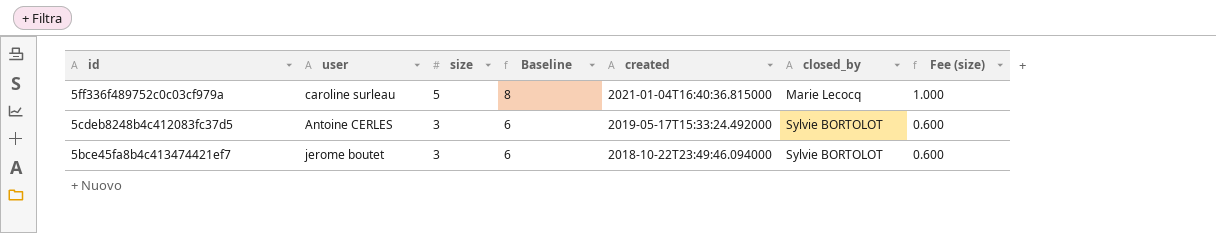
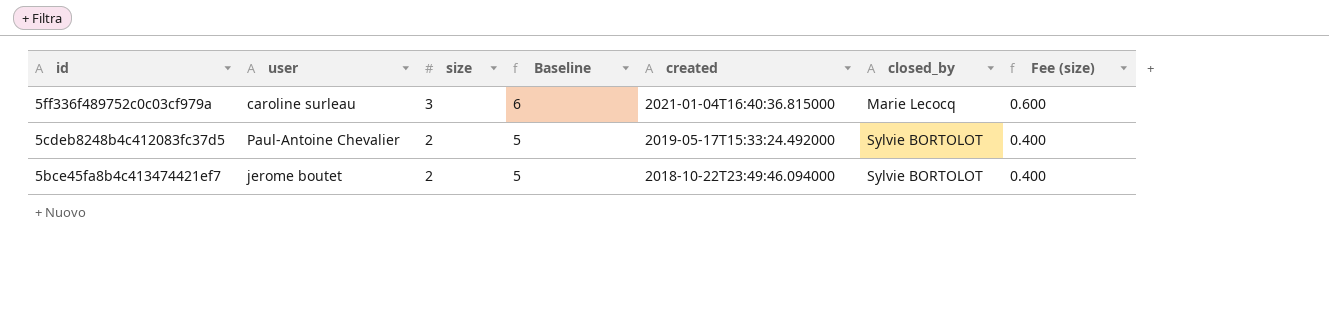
5ff336f489752c0c03cf979a | size: 5 -> 3
5ff336f489752c0c03cf979a | Baseline: 8 -> 6
5ff336f489752c0c03cf979a | Fee (size): 1.000 -> 0.600
5cdeb8248b4c412083fc37d5 | user: Antoine CERLES -> Paul-Antoine Chevalier
5cdeb8248b4c412083fc37d5 | size: 3 -> 2
5cdeb8248b4c412083fc37d5 | Baseline: 6 -> 5
5cdeb8248b4c412083fc37d5 | Fee (size): 0.600 -> 0.400
5bce45fa8b4c413474421ef7 | size: 3 -> 2
5bce45fa8b4c413474421ef7 | Baseline: 6 -> 5
5bce45fa8b4c413474421ef7 | Fee (size): 0.600 -> 0.400

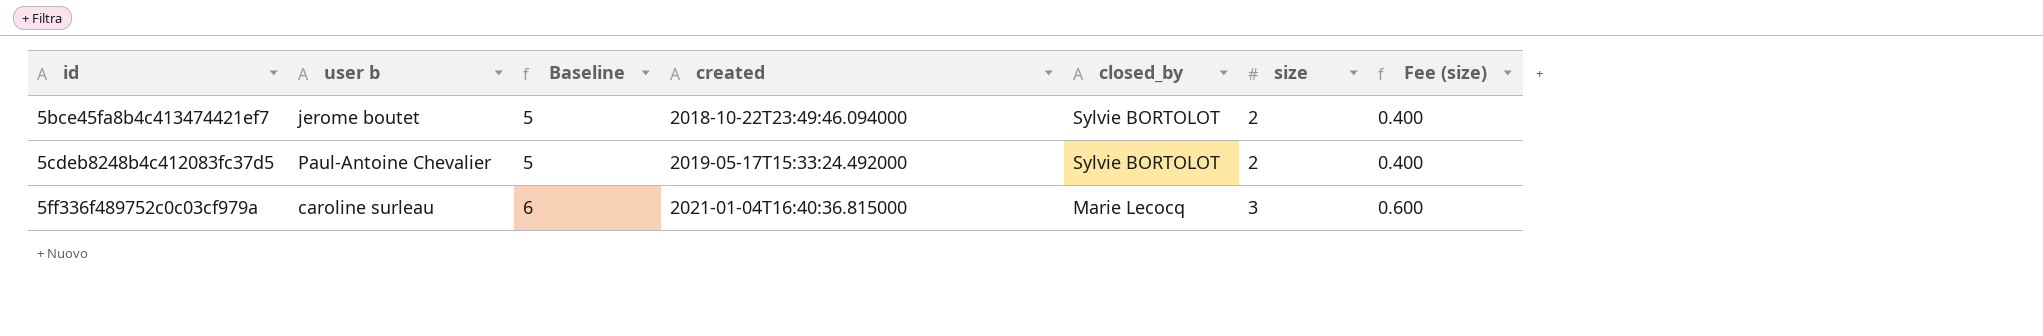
row order: id descending -> id ascending
column name: user -> user b
column size | position: 3 -> 6

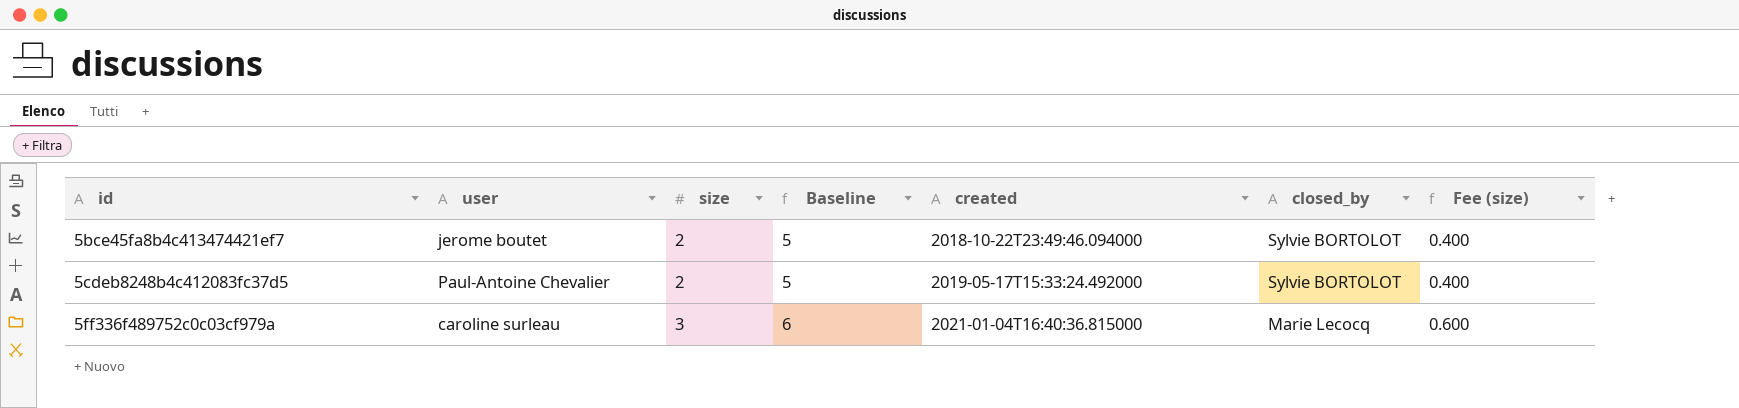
column name: user b -> user
column size | position: 6 -> 3

